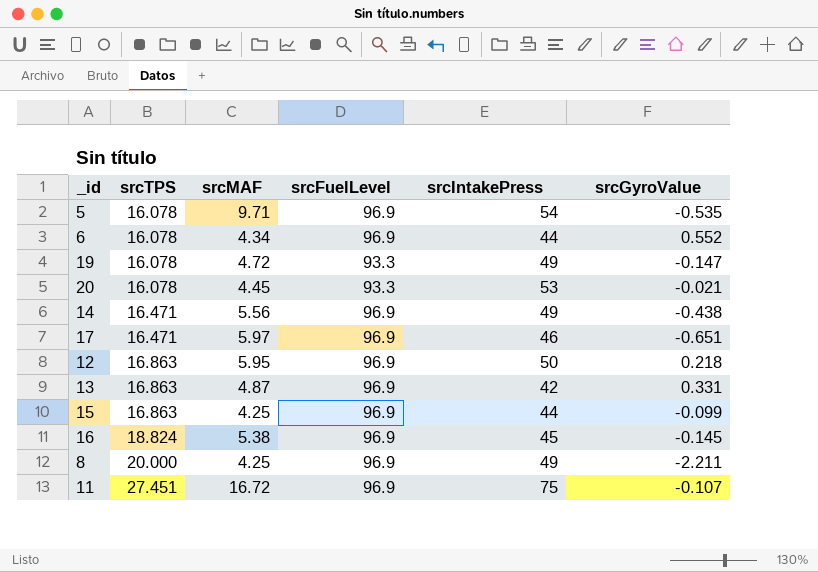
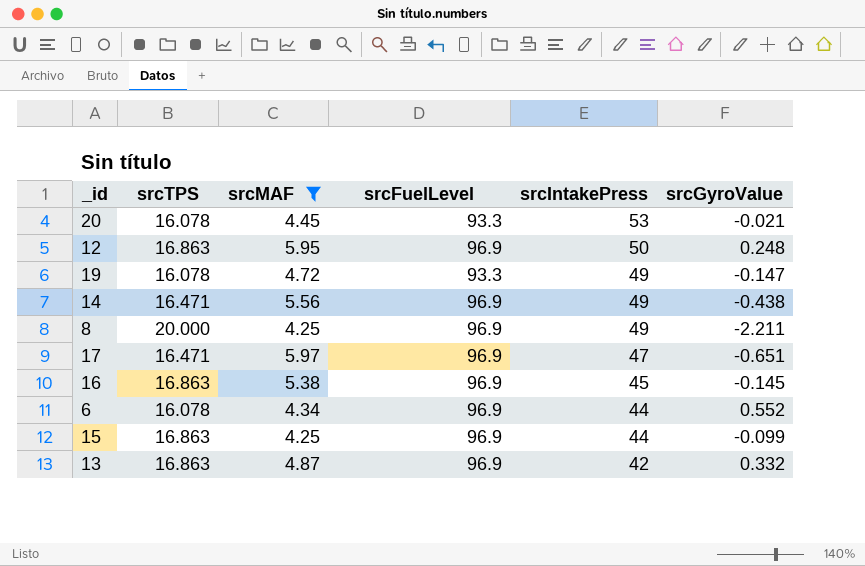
filter: none -> srcMAF <= 5.97
row order: srcTPS ascending -> srcIntakePress descending
12 | srcGyroValue: 0.218 -> 0.248
17 | srcIntakePress: 46 -> 47
16 | srcTPS: 18.824 -> 16.863
13 | srcGyroValue: 0.331 -> 0.332

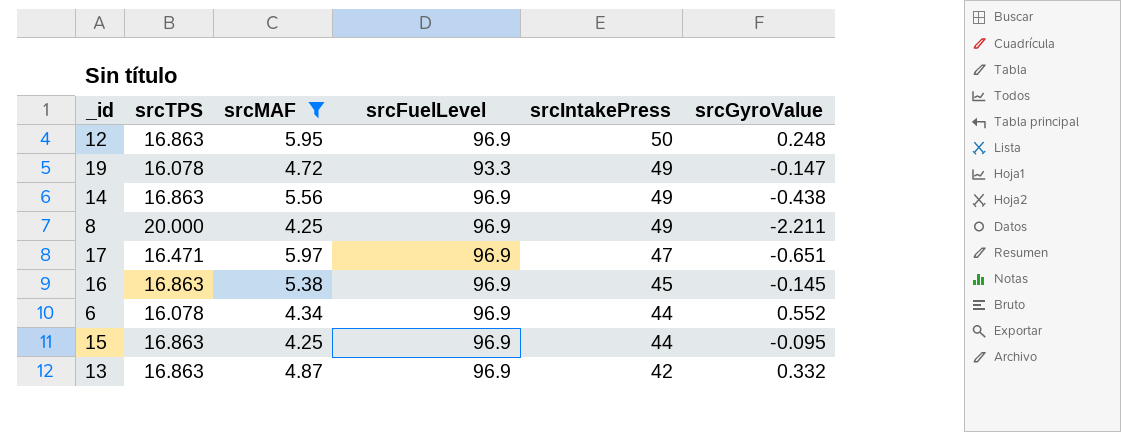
row 20: 16.078 | 4.45 | 93.3 | 53 | -0.021 -> none
14 | srcTPS: 16.471 -> 16.863
15 | srcGyroValue: -0.099 -> -0.095

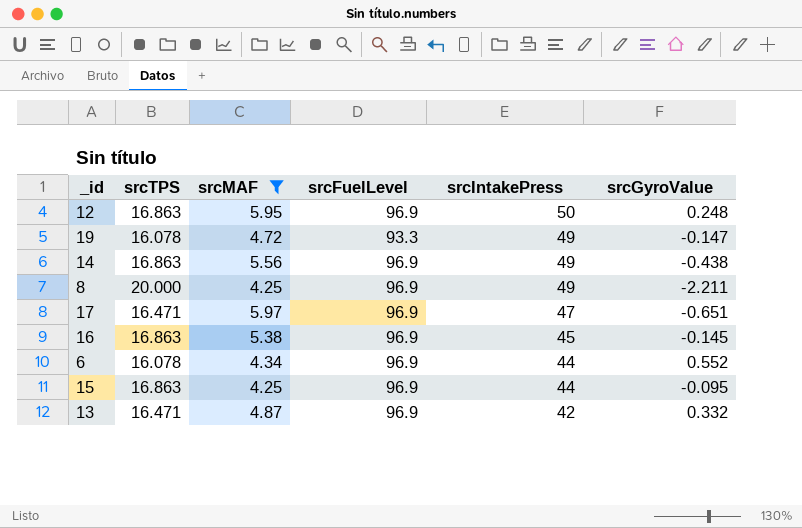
13 | srcTPS: 16.863 -> 16.471

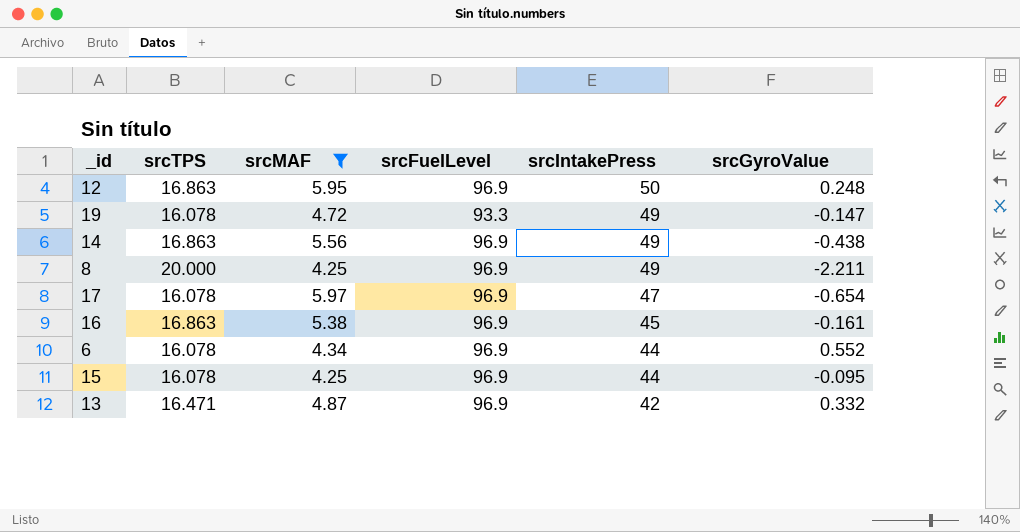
17 | srcTPS: 16.471 -> 16.078
17 | srcGyroValue: -0.651 -> -0.654
16 | srcGyroValue: -0.145 -> -0.161
15 | srcTPS: 16.863 -> 16.078

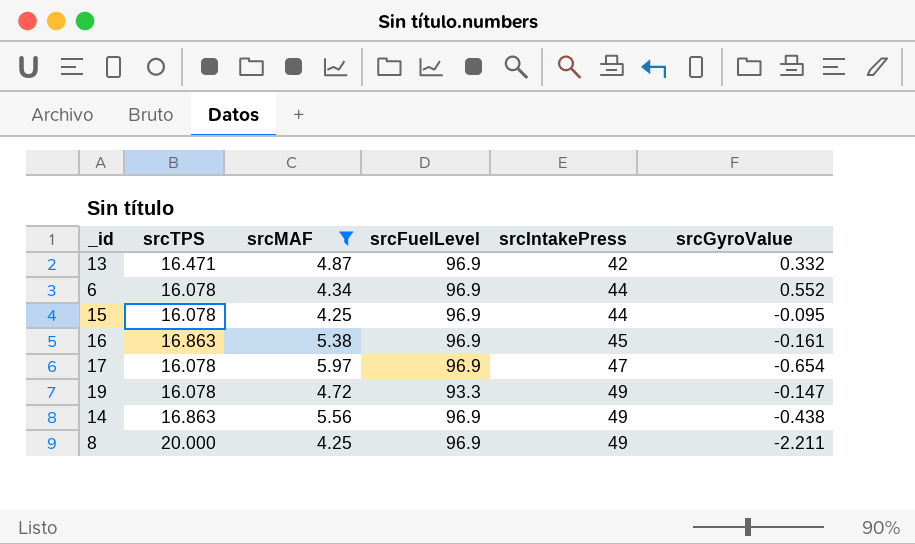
row order: srcIntakePress descending -> srcIntakePress ascending
row 12: 16.863 | 5.95 | 96.9 | 50 | 0.248 -> none

